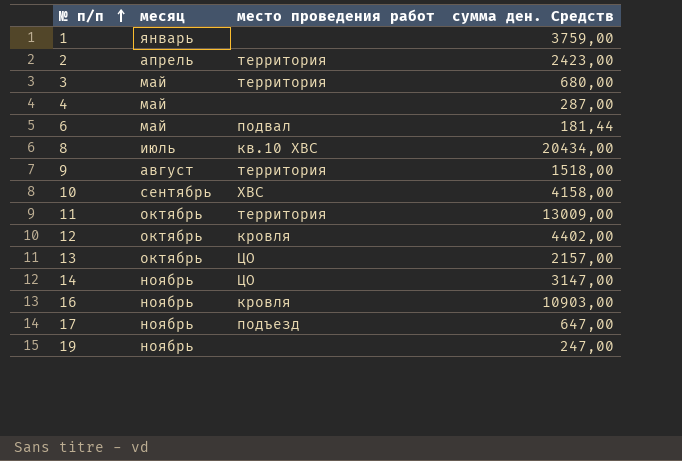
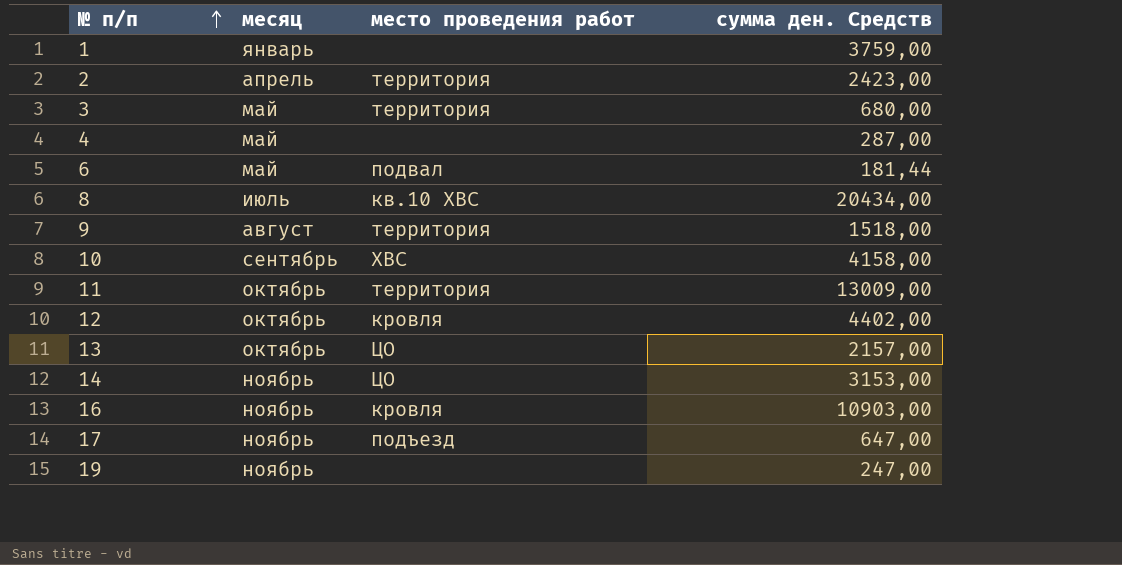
14 | сумма ден. Средств: 3147,00 -> 3153,00

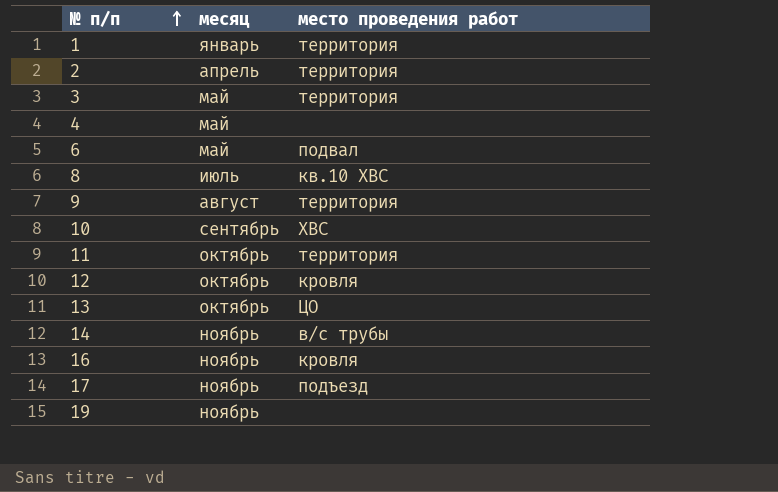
column сумма ден. Средств | position: 4 -> none
1 | место проведения работ: none -> территория
14 | место проведения работ: ЦО -> в/с трубы

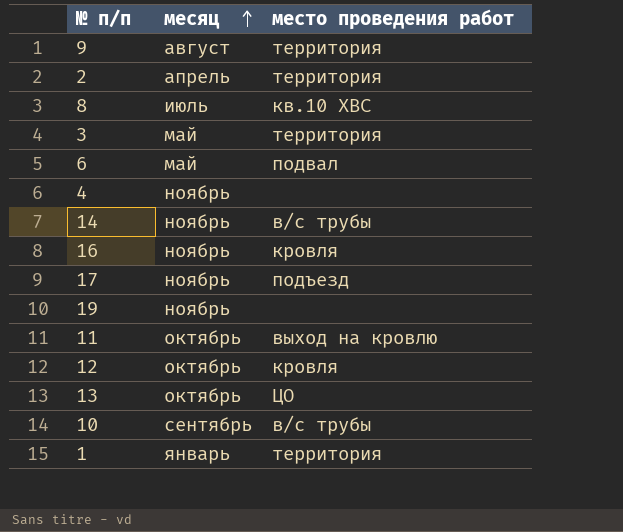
row order: № п/п ascending -> месяц ascending
4 | месяц: май -> ноябрь
11 | место проведения работ: территория -> выход на кровлю
10 | место проведения работ: ХВС -> в/с трубы

